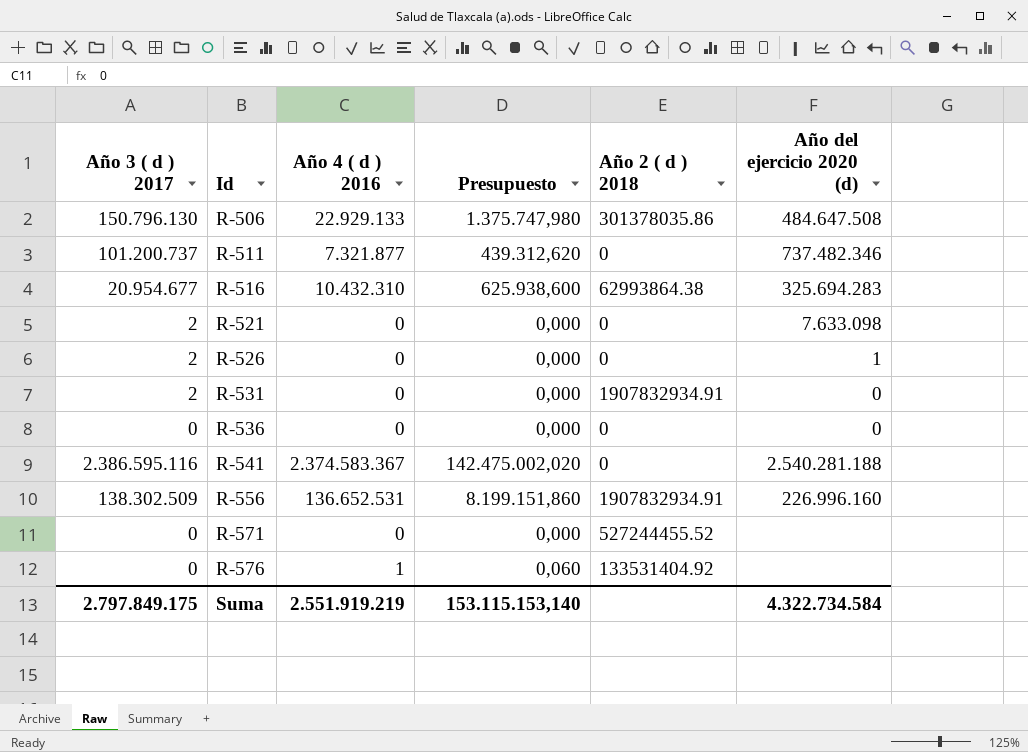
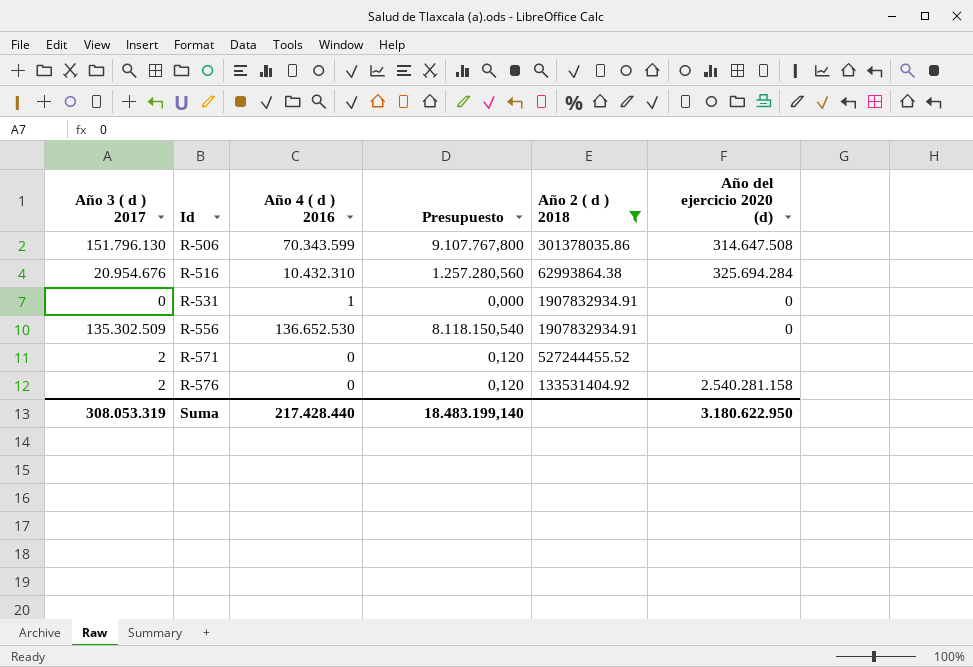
filter: none -> Año 2 ( d ) 2018 != 0
column Presupuesto | formula: [Año 4 ( d ) 2016] * 0,06 -> [Año 3 ( d ) 2017] * 0,06
R-506 | Año 3 ( d ) 2017: 150.796.130 -> 151.796.130
R-506 | Año 4 ( d ) 2016: 22.929.133 -> 70.343.599
R-506 | Año del ejercicio 2020 (d): 484.647.508 -> 314.647.508
R-516 | Año 3 ( d ) 2017: 20.954.677 -> 20.954.676
R-516 | Año del ejercicio 2020 (d): 325.694.283 -> 325.694.284
R-531 | Año 3 ( d ) 2017: 2 -> 0
R-531 | Año 4 ( d ) 2016: 0 -> 1
R-556 | Año 3 ( d ) 2017: 138.302.509 -> 135.302.509
R-556 | Año 4 ( d ) 2016: 136.652.531 -> 136.652.530
R-556 | Año del ejercicio 2020 (d): 226.996.160 -> 0
R-571 | Año 3 ( d ) 2017: 0 -> 2
R-576 | Año 3 ( d ) 2017: 0 -> 2
R-576 | Año 4 ( d ) 2016: 1 -> 0
R-576 | Año del ejercicio 2020 (d): none -> 2.540.281.158
Suma | Año 3 ( d ) 2017: 2.797.849.175 -> 308.053.319
Suma | Año 4 ( d ) 2016: 2.551.919.219 -> 217.428.440
Suma | Presupuesto: 153.115.153,140 -> 18.483.199,140
Suma | Año del ejercicio 2020 (d): 4.322.734.584 -> 3.180.622.950

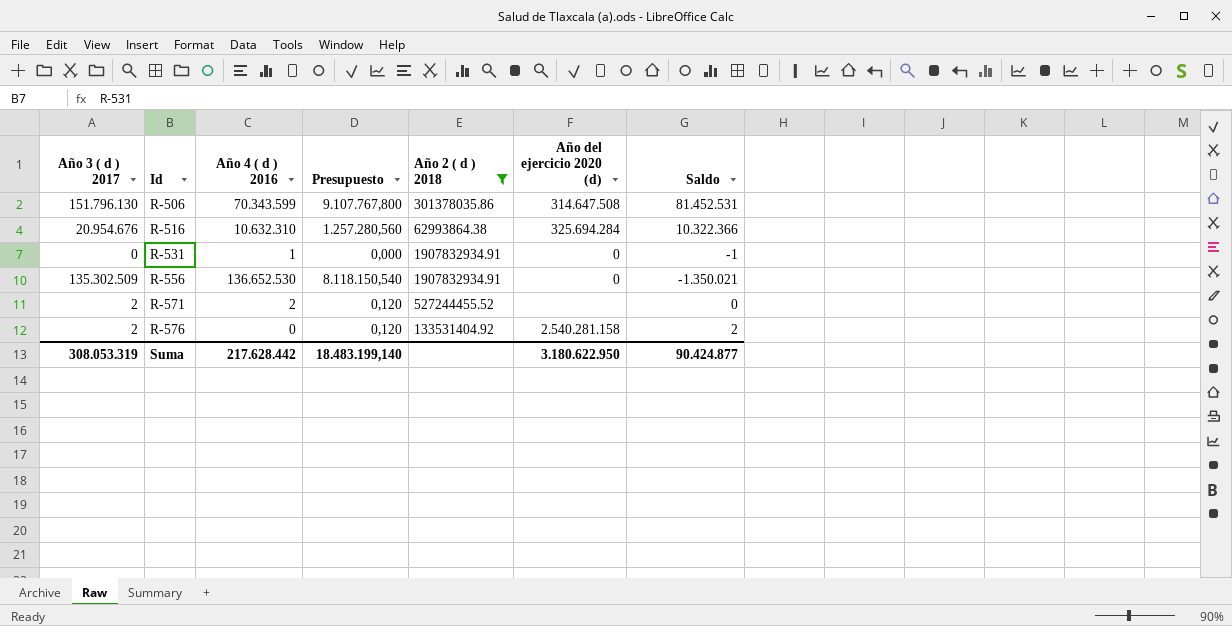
column Saldo | formula: none -> [Año 3 ( d ) 2017] - [Año 4 ( d ) 2016]
R-516 | Año 4 ( d ) 2016: 10.432.310 -> 10.632.310
R-571 | Año 4 ( d ) 2016: 0 -> 2
Suma | Año 4 ( d ) 2016: 217.428.440 -> 217.628.442

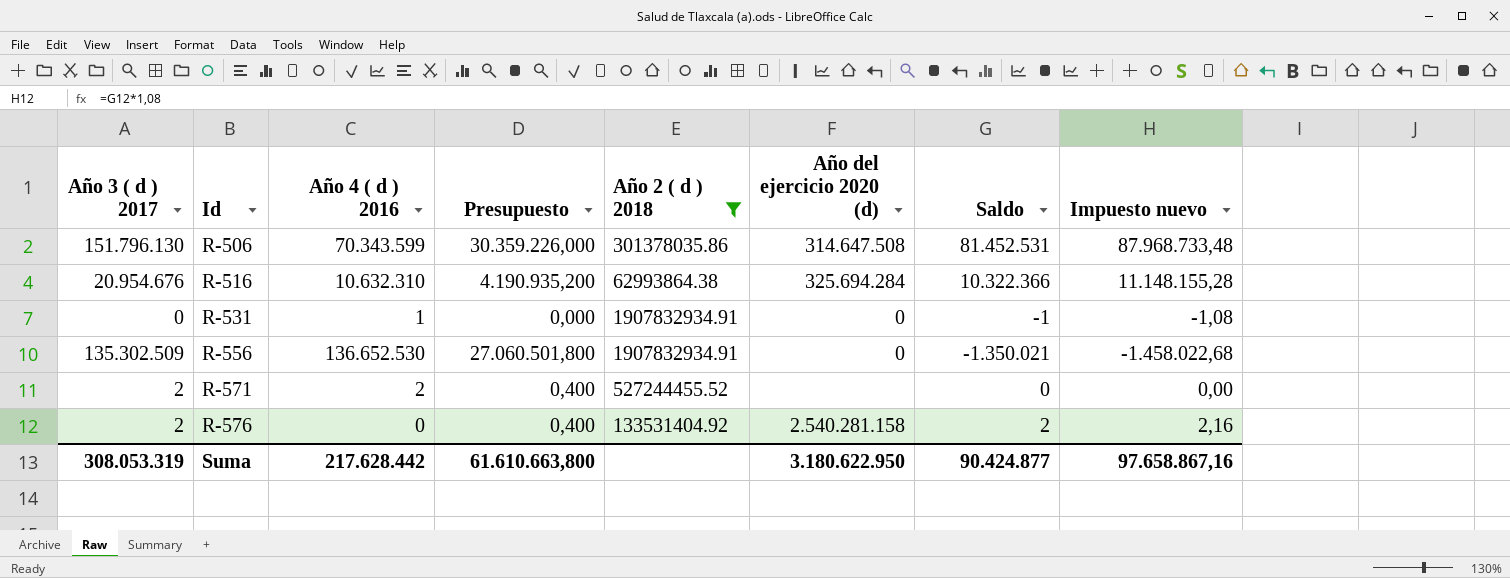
column Presupuesto | formula: [Año 3 ( d ) 2017] * 0,06 -> [Año 3 ( d ) 2017] * 0,2
column Impuesto nuevo | formula: none -> [Saldo] * 1,08
Suma | Presupuesto: 18.483.199,140 -> 61.610.663,800

